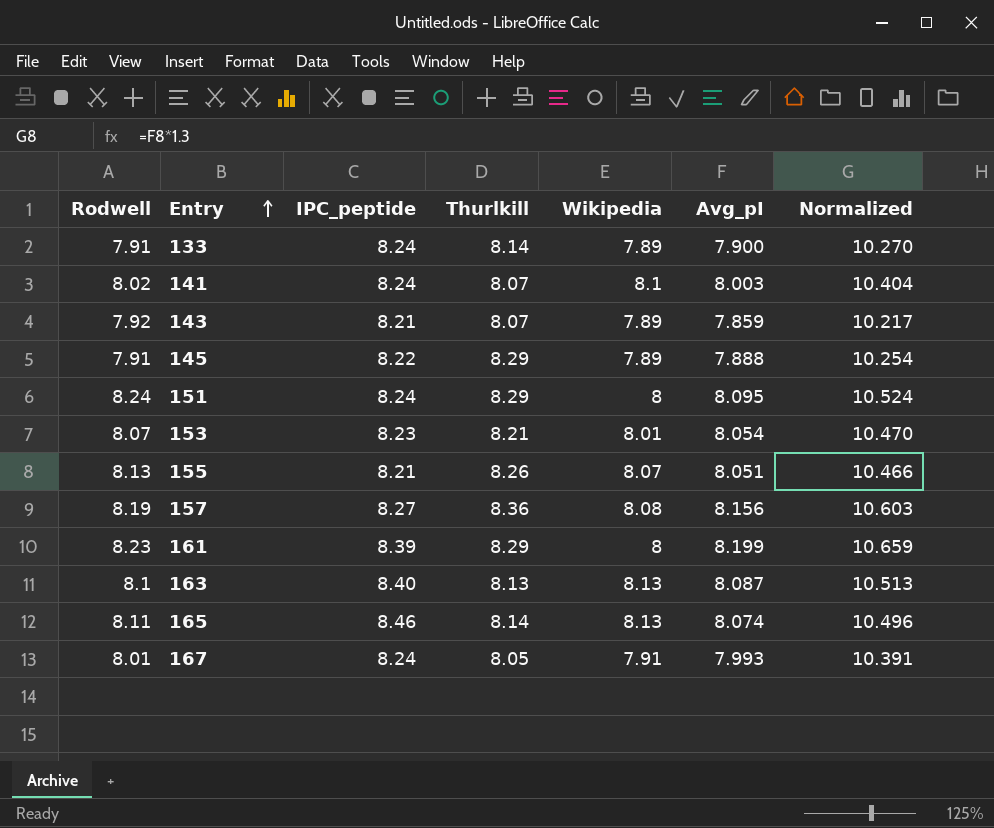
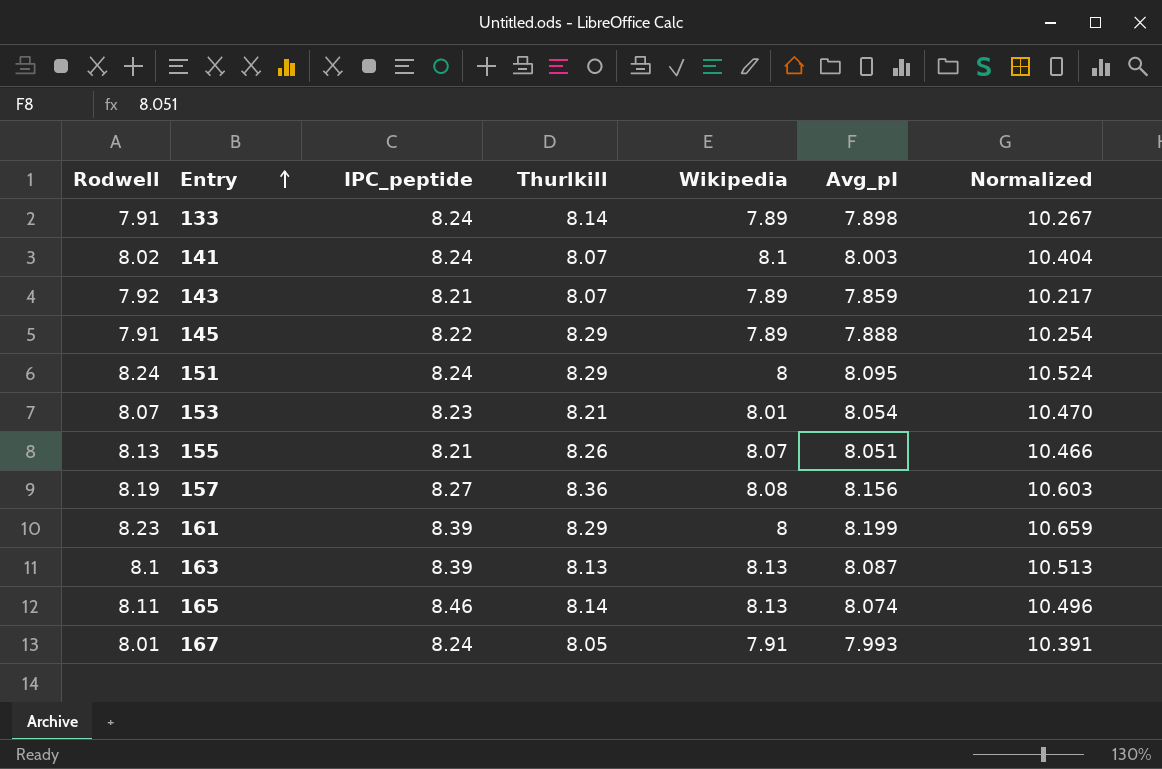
133 | Avg_pI: 7.900 -> 7.898
133 | Normalized: 10.270 -> 10.267
163 | IPC_peptide: 8.40 -> 8.39

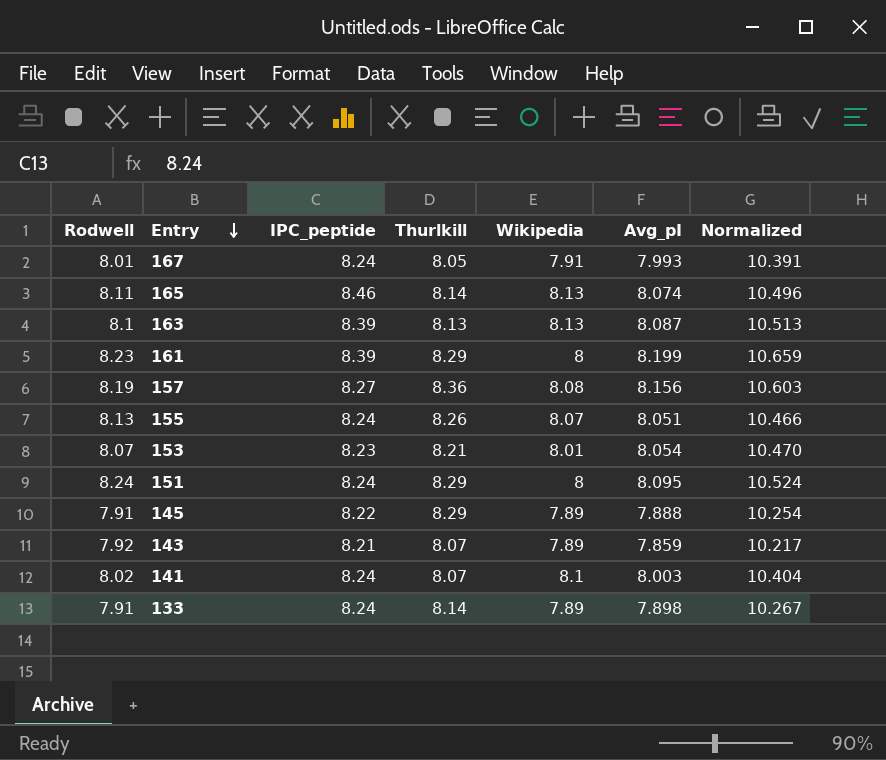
row order: Entry ascending -> Entry descending
155 | IPC_peptide: 8.21 -> 8.24

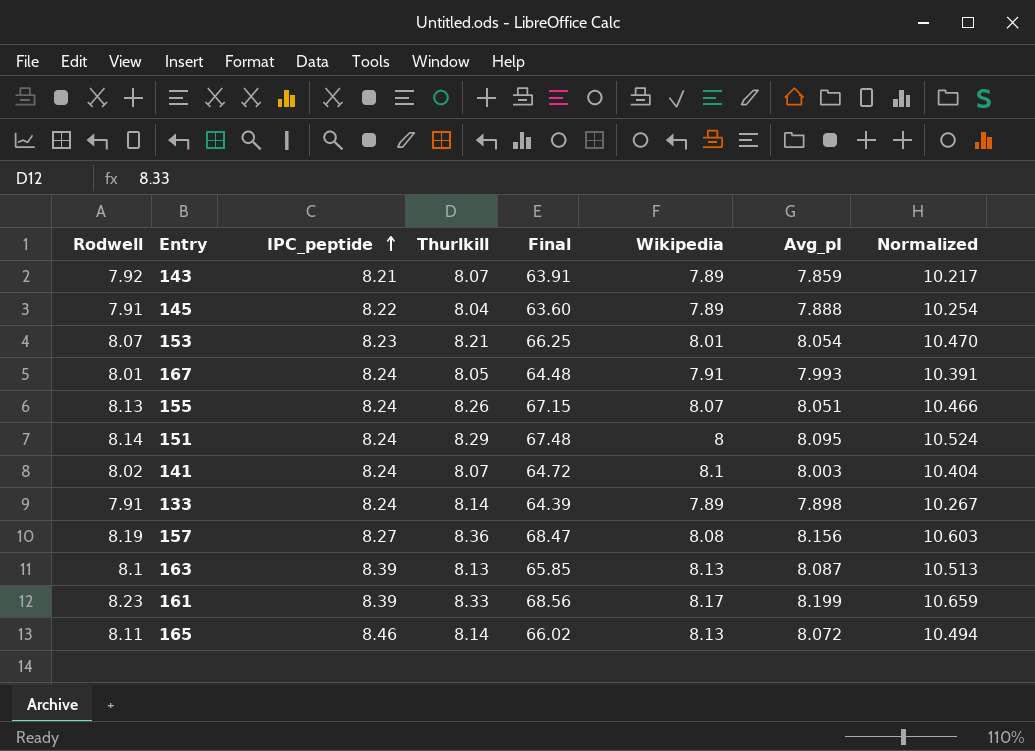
row order: Entry descending -> IPC_peptide ascending
column Final | formula: none -> [Rodwell] * [Thurlkill]
145 | Thurlkill: 8.29 -> 8.04
151 | Rodwell: 8.24 -> 8.14
161 | Thurlkill: 8.29 -> 8.33
161 | Wikipedia: 8 -> 8.17
165 | Avg_pI: 8.074 -> 8.072
165 | Normalized: 10.496 -> 10.494

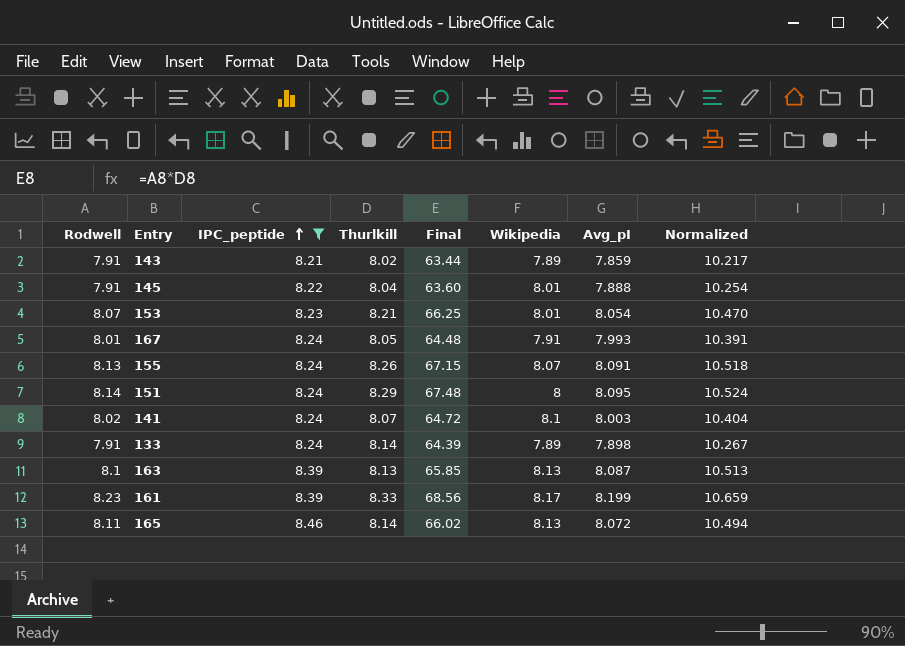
filter: none -> IPC_peptide != 8.27
143 | Rodwell: 7.92 -> 7.91
143 | Thurlkill: 8.07 -> 8.02
143 | Final: 63.91 -> 63.44
145 | Wikipedia: 7.89 -> 8.01
155 | Avg_pI: 8.051 -> 8.091
155 | Normalized: 10.466 -> 10.518

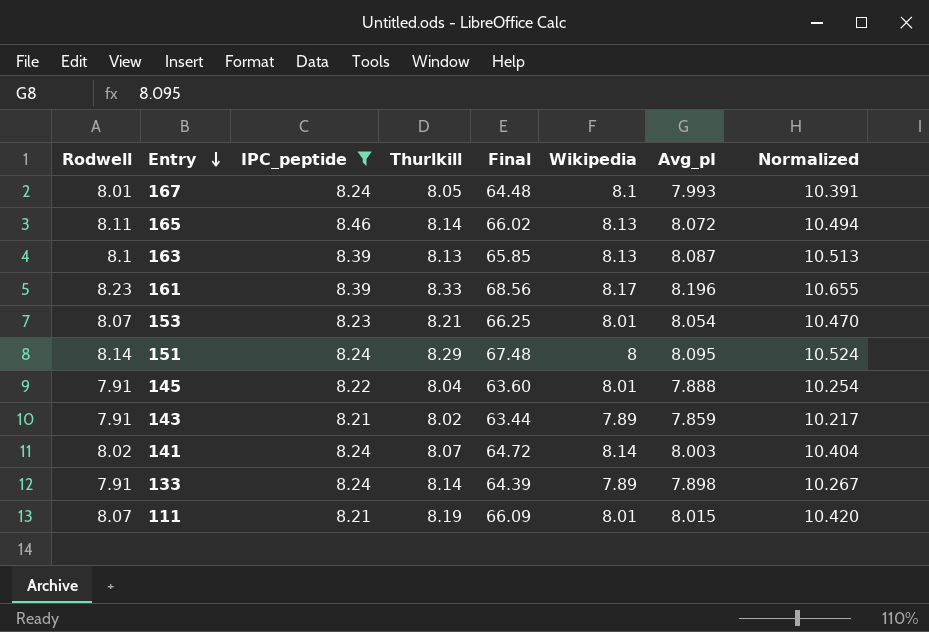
row order: IPC_peptide ascending -> Entry descending
row 155: 8.13 | 8.24 | 8.26 | 67.15 | 8.07 | 8.091 | 10.518 -> none
167 | Wikipedia: 7.91 -> 8.1
161 | Avg_pI: 8.199 -> 8.196
161 | Normalized: 10.659 -> 10.655
141 | Wikipedia: 8.1 -> 8.14
row 111: none -> 8.07 | 8.21 | 8.19 | 66.09 | 8.01 | 8.015 | 10.420

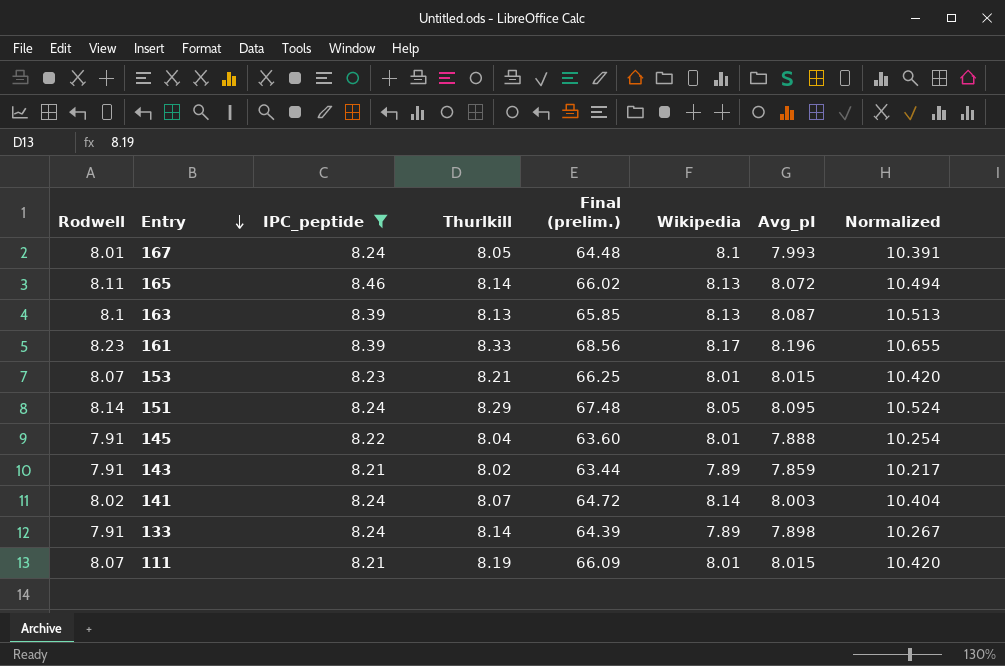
column name: Final -> Final (prelim.)
153 | Avg_pI: 8.054 -> 8.015
153 | Normalized: 10.470 -> 10.420
151 | Wikipedia: 8 -> 8.05

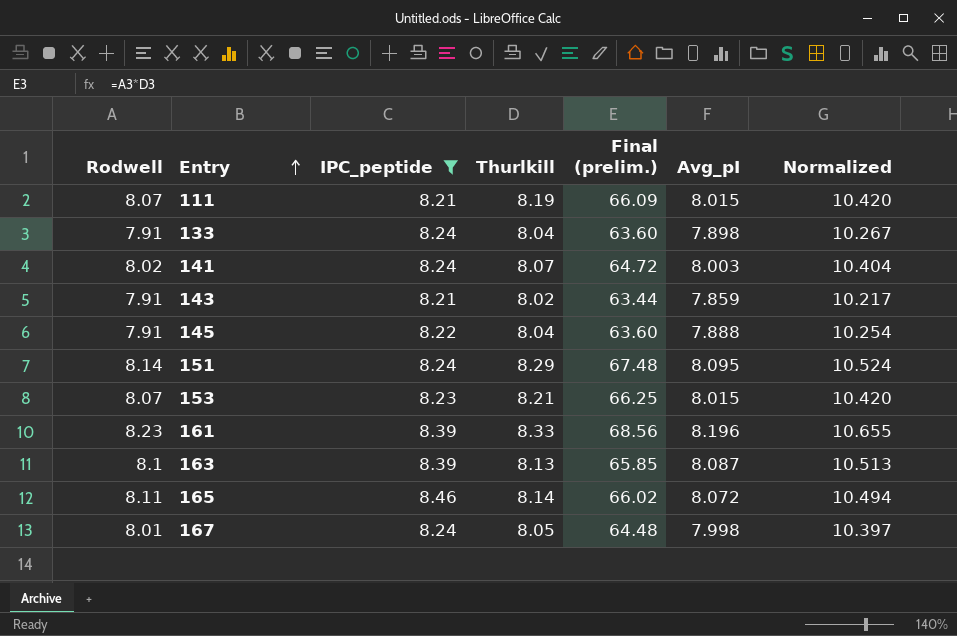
row order: Entry descending -> Entry ascending
column Wikipedia | position: 6 -> none
133 | Thurlkill: 8.14 -> 8.04
133 | Final (prelim.): 64.39 -> 63.60
167 | Avg_pI: 7.993 -> 7.998
167 | Normalized: 10.391 -> 10.397

